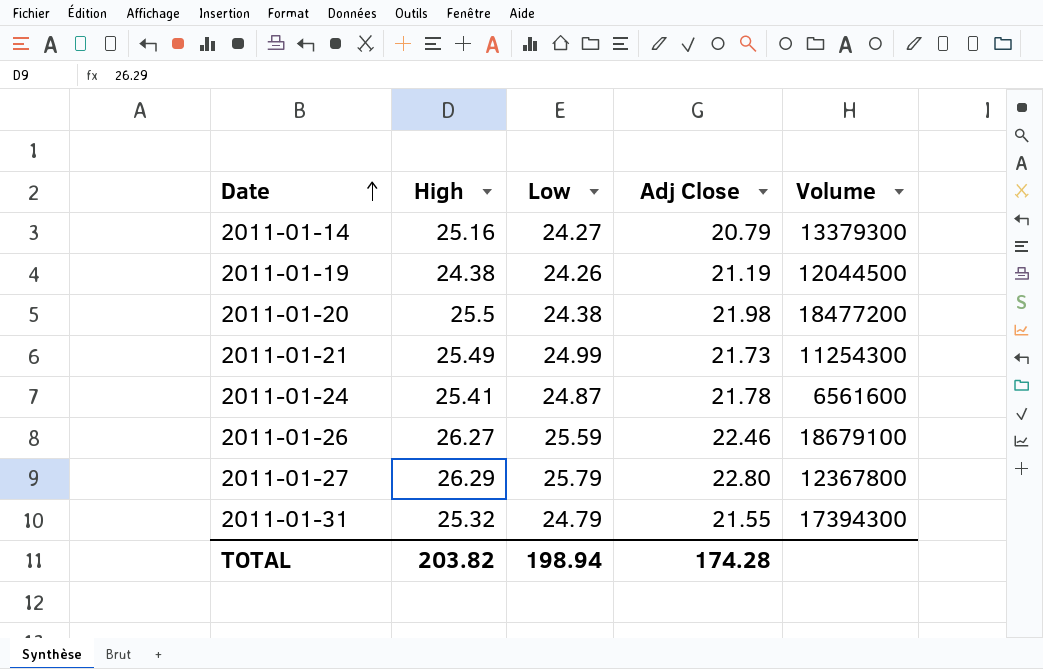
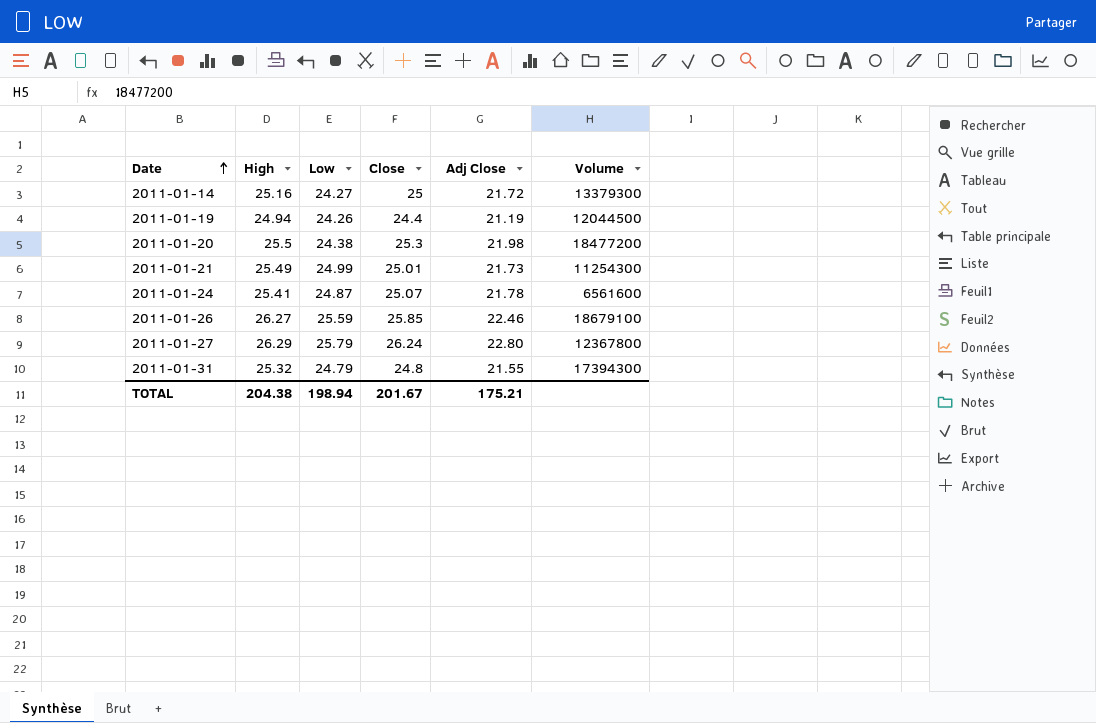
column Close | position: none -> 4
2011-01-14 | Adj Close: 20.79 -> 21.72
2011-01-19 | High: 24.38 -> 24.94
TOTAL | High: 203.82 -> 204.38
TOTAL | Adj Close: 174.28 -> 175.21

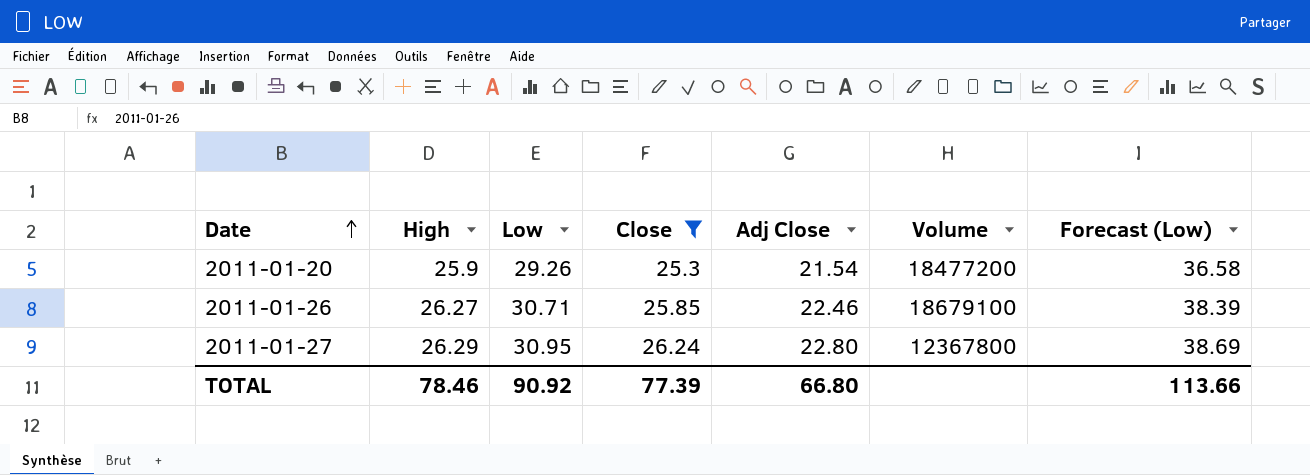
filter: none -> Close >= 25.3
column Forecast (Low) | formula: none -> [Low] * 1.25
2011-01-20 | High: 25.5 -> 25.9
2011-01-20 | Low: 24.38 -> 29.26
2011-01-20 | Adj Close: 21.98 -> 21.54
2011-01-26 | Low: 25.59 -> 30.71
2011-01-27 | Low: 25.79 -> 30.95
TOTAL | High: 204.38 -> 78.46
TOTAL | Low: 198.94 -> 90.92
TOTAL | Close: 201.67 -> 77.39
TOTAL | Adj Close: 175.21 -> 66.80

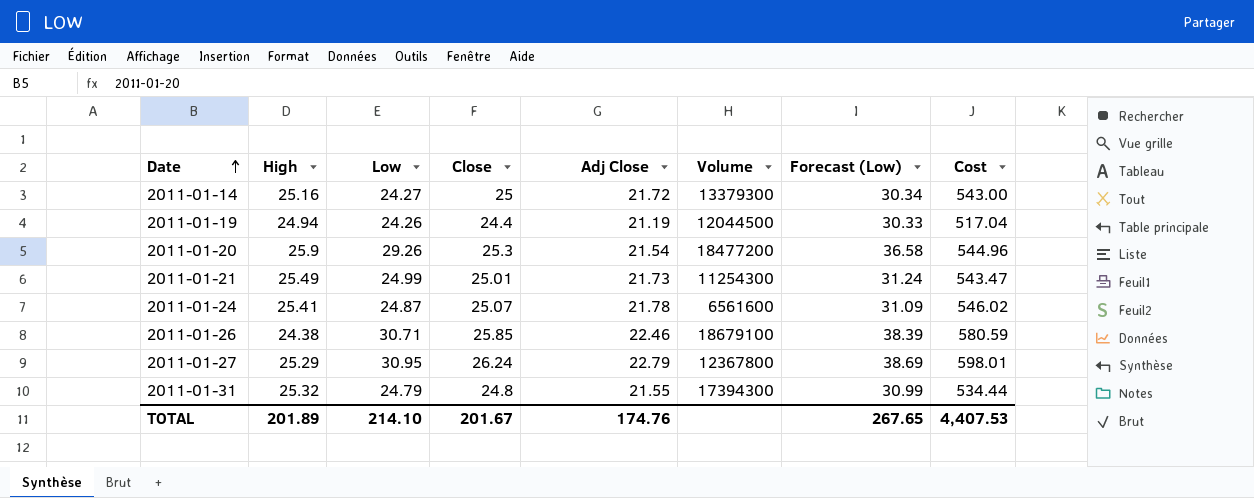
filter: Close >= 25.3 -> none
column Cost | formula: none -> [Close] * [Adj Close]
2011-01-26 | High: 26.27 -> 24.38
2011-01-27 | High: 26.29 -> 25.29
2011-01-27 | Adj Close: 22.80 -> 22.79
TOTAL | High: 78.46 -> 201.89
TOTAL | Low: 90.92 -> 214.10
TOTAL | Close: 77.39 -> 201.67
TOTAL | Adj Close: 66.80 -> 174.76
TOTAL | Forecast (Low): 113.66 -> 267.65

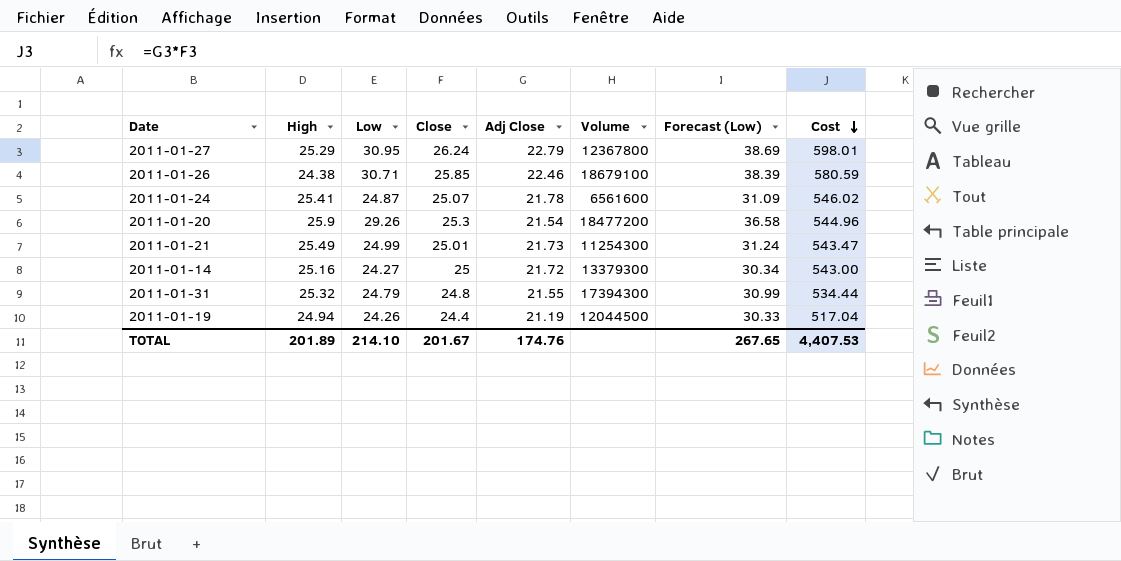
row order: Date ascending -> Cost descending

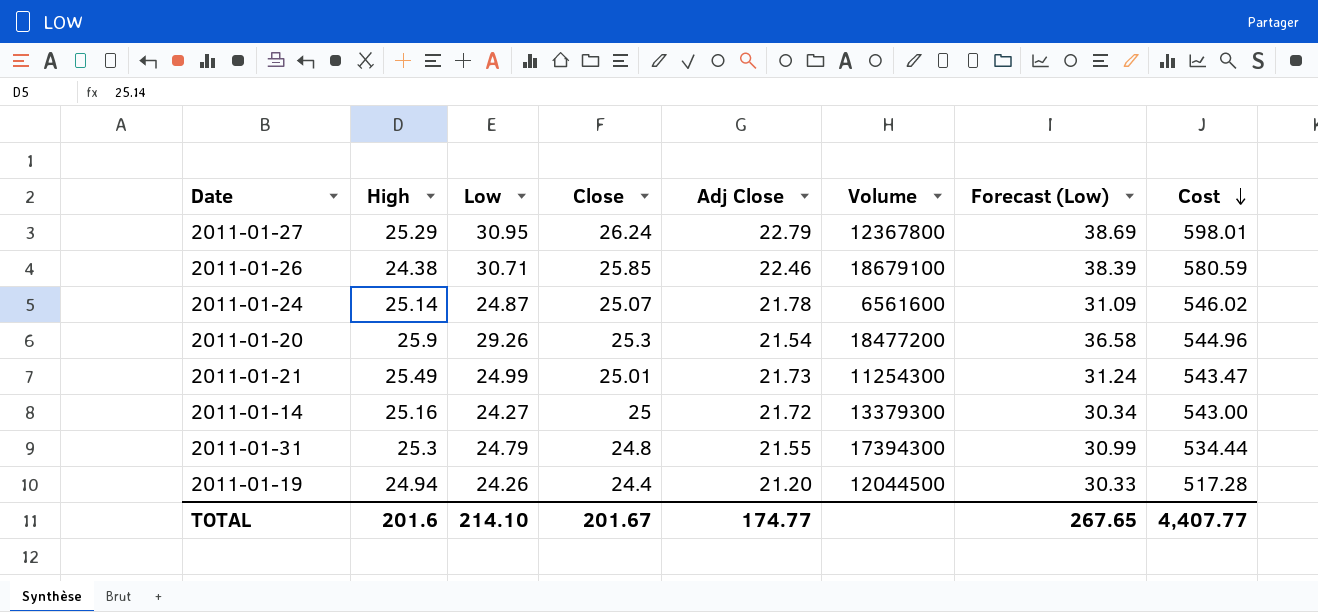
2011-01-24 | High: 25.41 -> 25.14
2011-01-31 | High: 25.32 -> 25.3
2011-01-19 | Adj Close: 21.19 -> 21.20
2011-01-19 | Cost: 517.04 -> 517.28
TOTAL | High: 201.89 -> 201.6
TOTAL | Adj Close: 174.76 -> 174.77
TOTAL | Cost: 4,407.53 -> 4,407.77

